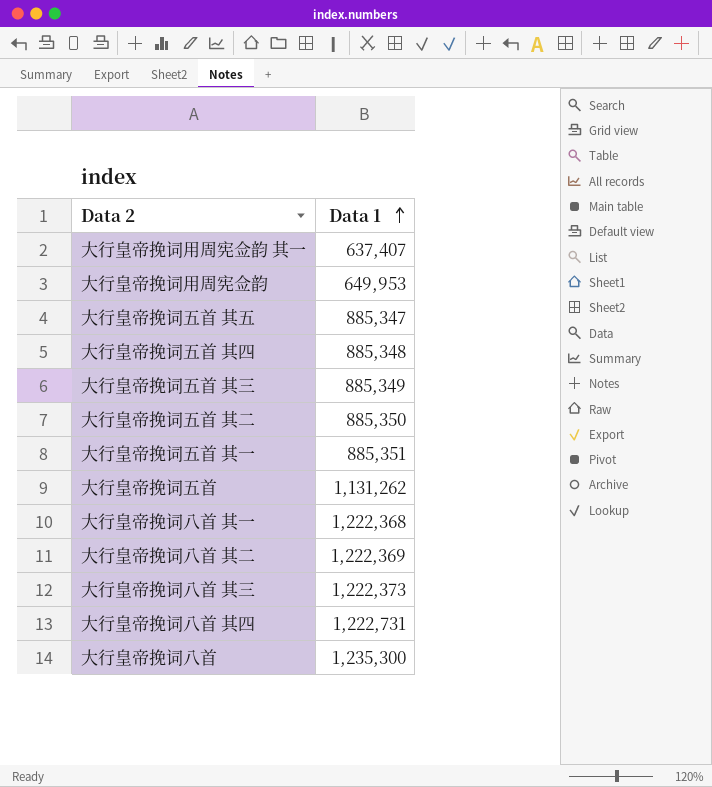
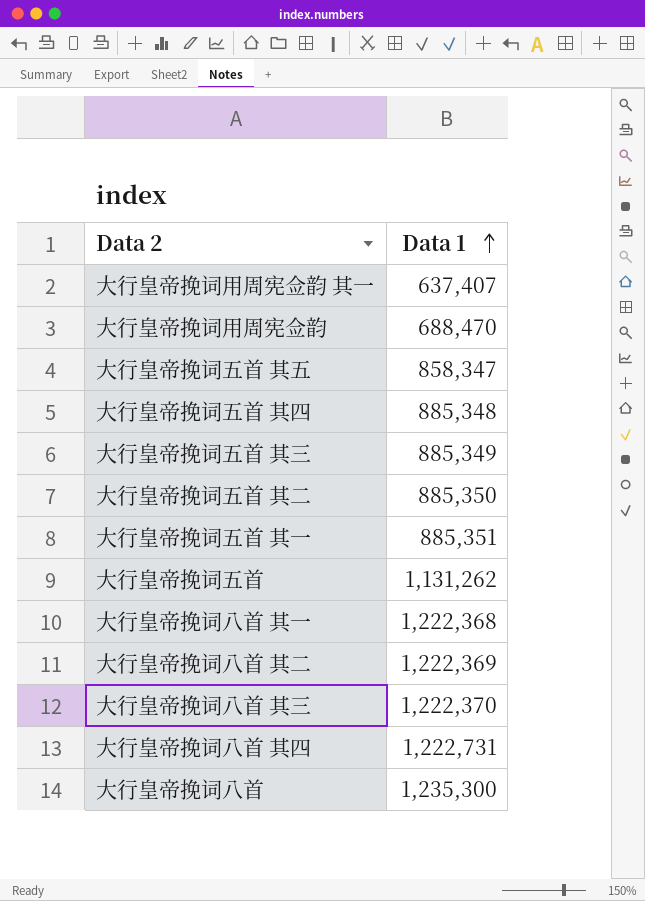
大行皇帝挽词用周宪佥韵 | Data 1: 649,953 -> 688,470
大行皇帝挽词五首 其五 | Data 1: 885,347 -> 858,347
大行皇帝挽词八首 其三 | Data 1: 1,222,373 -> 1,222,370

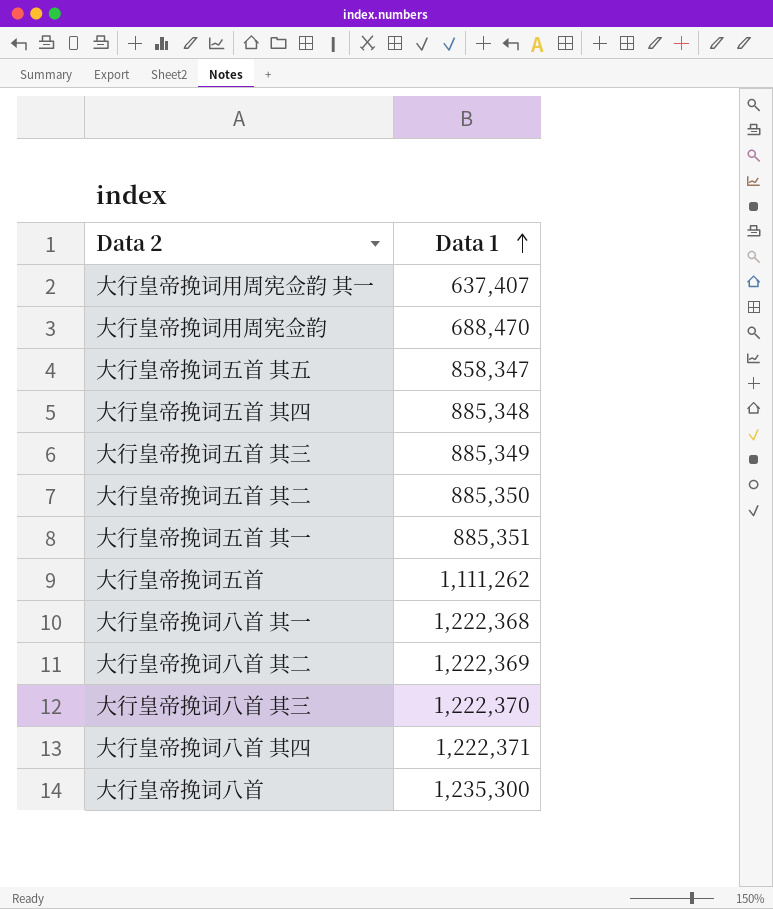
大行皇帝挽词五首 | Data 1: 1,131,262 -> 1,111,262
大行皇帝挽词八首 其四 | Data 1: 1,222,731 -> 1,222,371

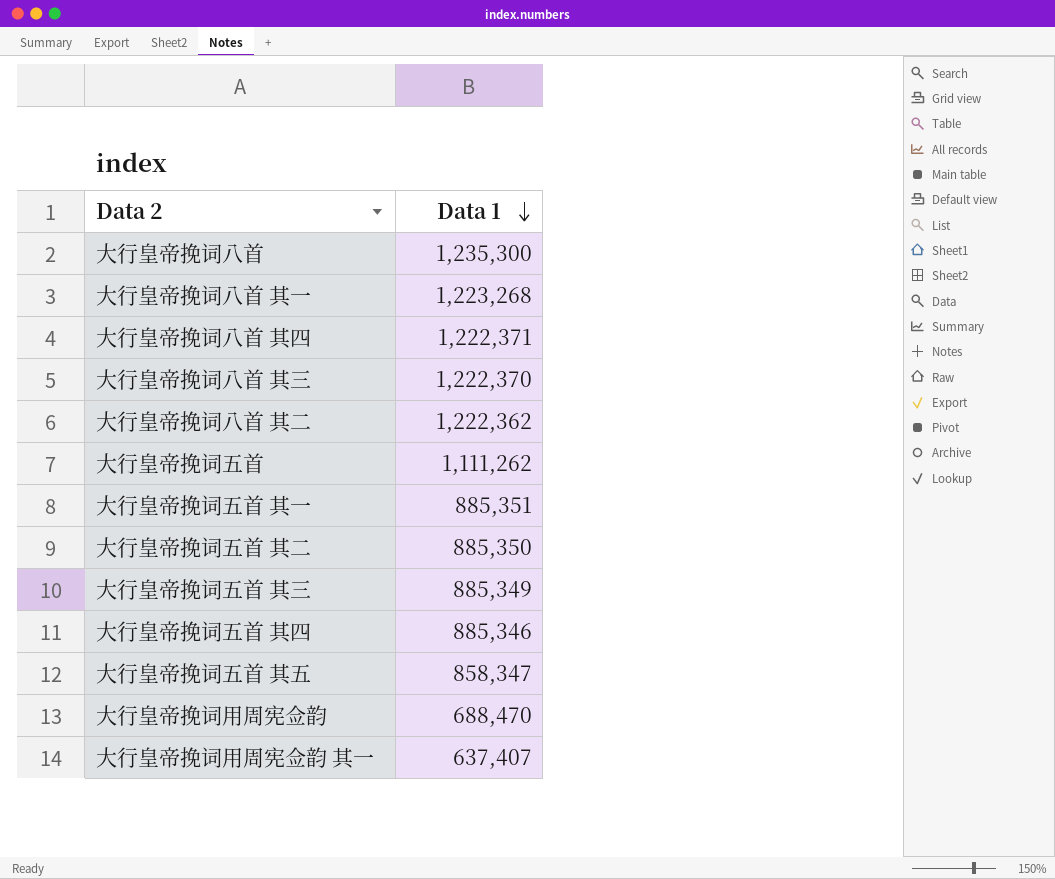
row order: Data 1 ascending -> Data 1 descending
大行皇帝挽词八首 其一 | Data 1: 1,222,368 -> 1,223,268
大行皇帝挽词八首 其二 | Data 1: 1,222,369 -> 1,222,362
大行皇帝挽词五首 其四 | Data 1: 885,348 -> 885,346

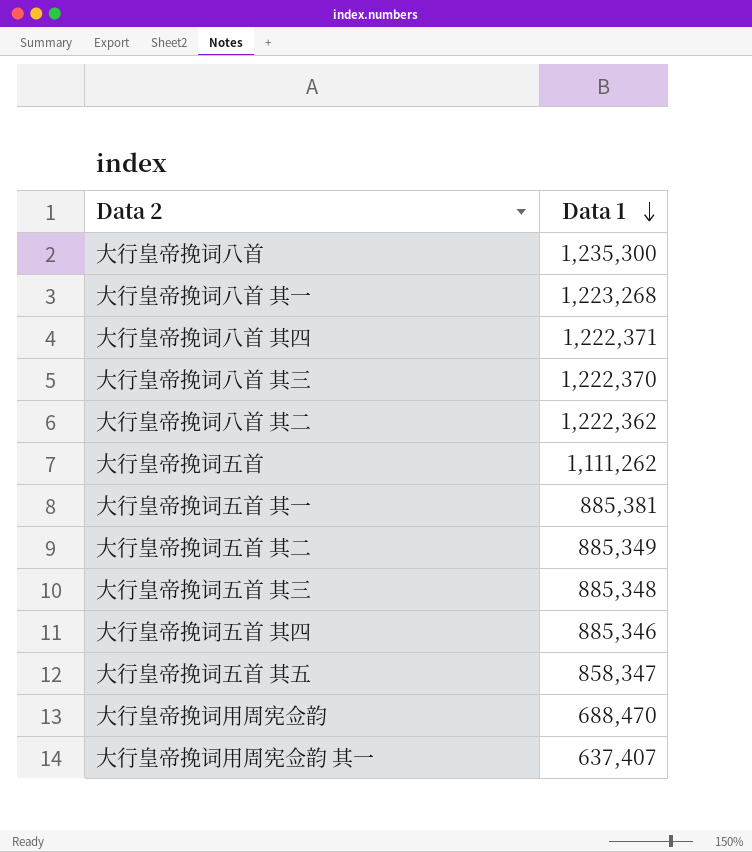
大行皇帝挽词五首 其一 | Data 1: 885,351 -> 885,381
大行皇帝挽词五首 其二 | Data 1: 885,350 -> 885,349
大行皇帝挽词五首 其三 | Data 1: 885,349 -> 885,348

